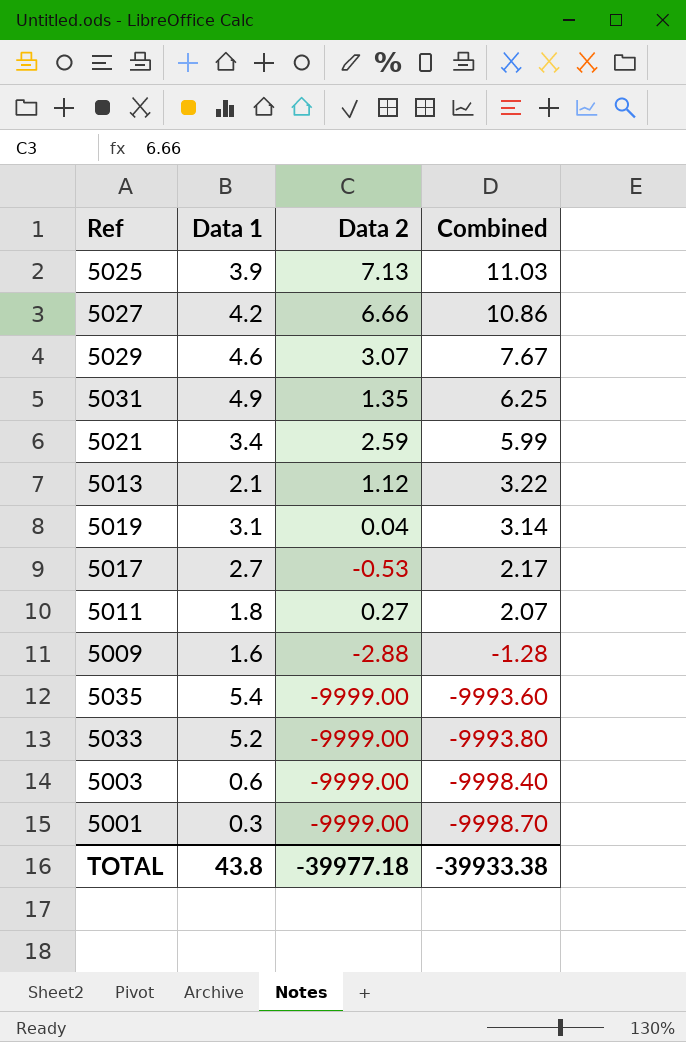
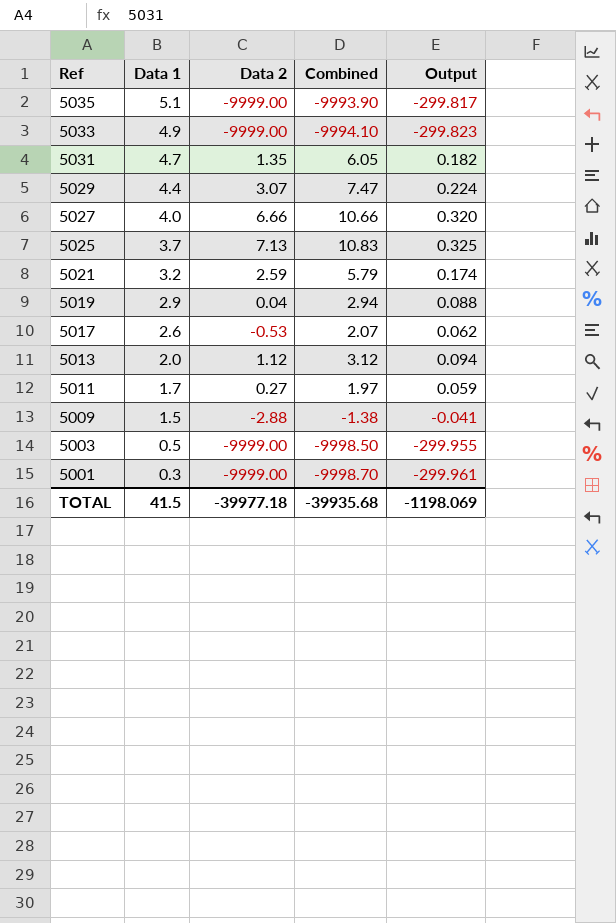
row order: Combined descending -> Ref descending
column Output | formula: none -> [Combined] * 0.03
5035 | Data 1: 5.4 -> 5.1
5035 | Combined: -9993.60 -> -9993.90
5033 | Data 1: 5.2 -> 4.9
5033 | Combined: -9993.80 -> -9994.10
5031 | Data 1: 4.9 -> 4.7
5031 | Combined: 6.25 -> 6.05
5029 | Data 1: 4.6 -> 4.4
5029 | Combined: 7.67 -> 7.47
5027 | Data 1: 4.2 -> 4.0
5027 | Combined: 10.86 -> 10.66
5025 | Data 1: 3.9 -> 3.7
5025 | Combined: 11.03 -> 10.83
5021 | Data 1: 3.4 -> 3.2
5021 | Combined: 5.99 -> 5.79
5019 | Data 1: 3.1 -> 2.9
5019 | Combined: 3.14 -> 2.94
5017 | Data 1: 2.7 -> 2.6
5017 | Combined: 2.17 -> 2.07
5013 | Data 1: 2.1 -> 2.0
5013 | Combined: 3.22 -> 3.12
5011 | Data 1: 1.8 -> 1.7
5011 | Combined: 2.07 -> 1.97
5009 | Data 1: 1.6 -> 1.5
5009 | Combined: -1.28 -> -1.38
5003 | Data 1: 0.6 -> 0.5
5003 | Combined: -9998.40 -> -9998.50
TOTAL | Data 1: 43.8 -> 41.5
TOTAL | Combined: -39933.38 -> -39935.68

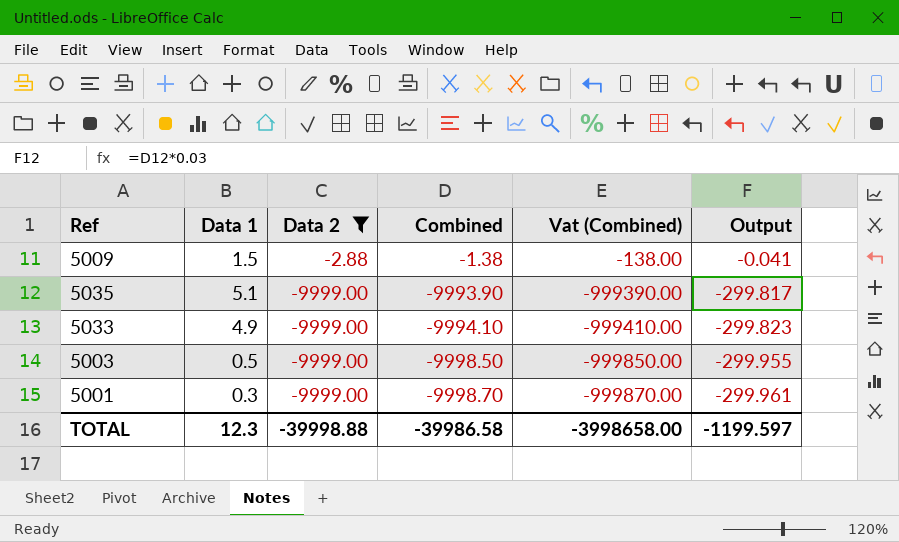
filter: none -> Data 2 <= -2.88
row order: Ref descending -> Data 2 descending
column Vat (Combined) | formula: none -> [Combined] * 100
TOTAL | Data 1: 41.5 -> 12.3
TOTAL | Data 2: -39977.18 -> -39998.88
TOTAL | Combined: -39935.68 -> -39986.58
TOTAL | Output: -1198.069 -> -1199.597

